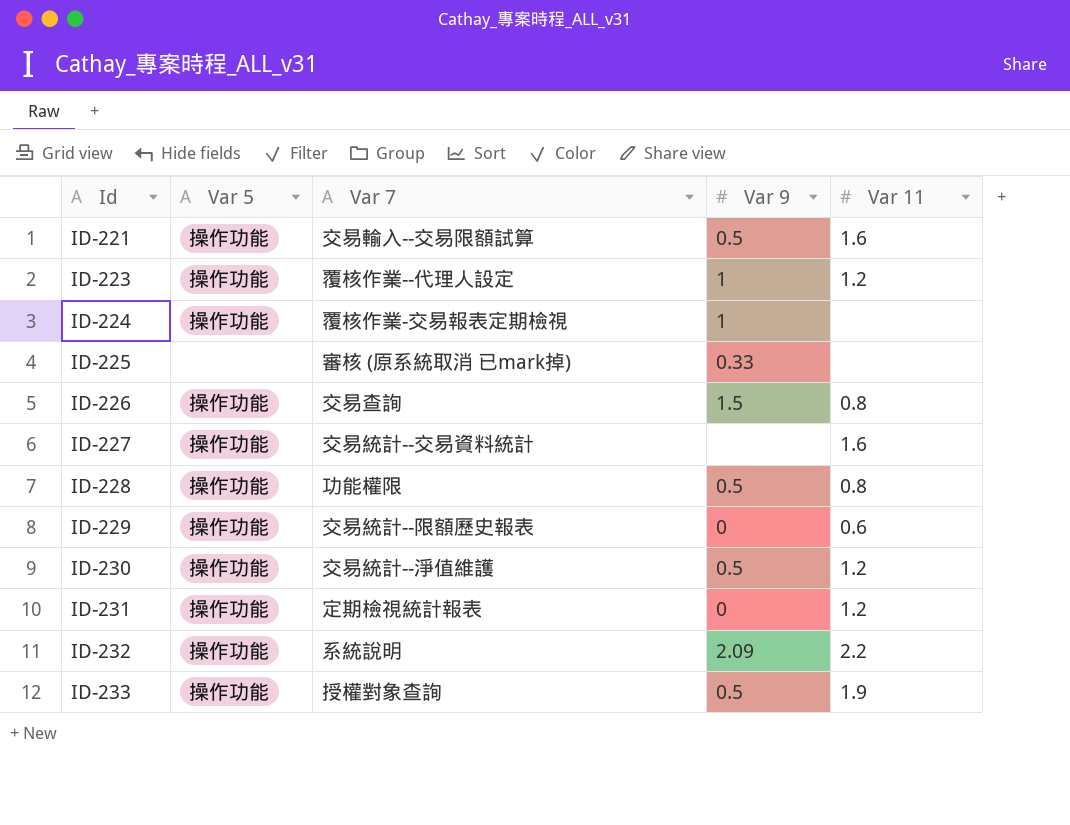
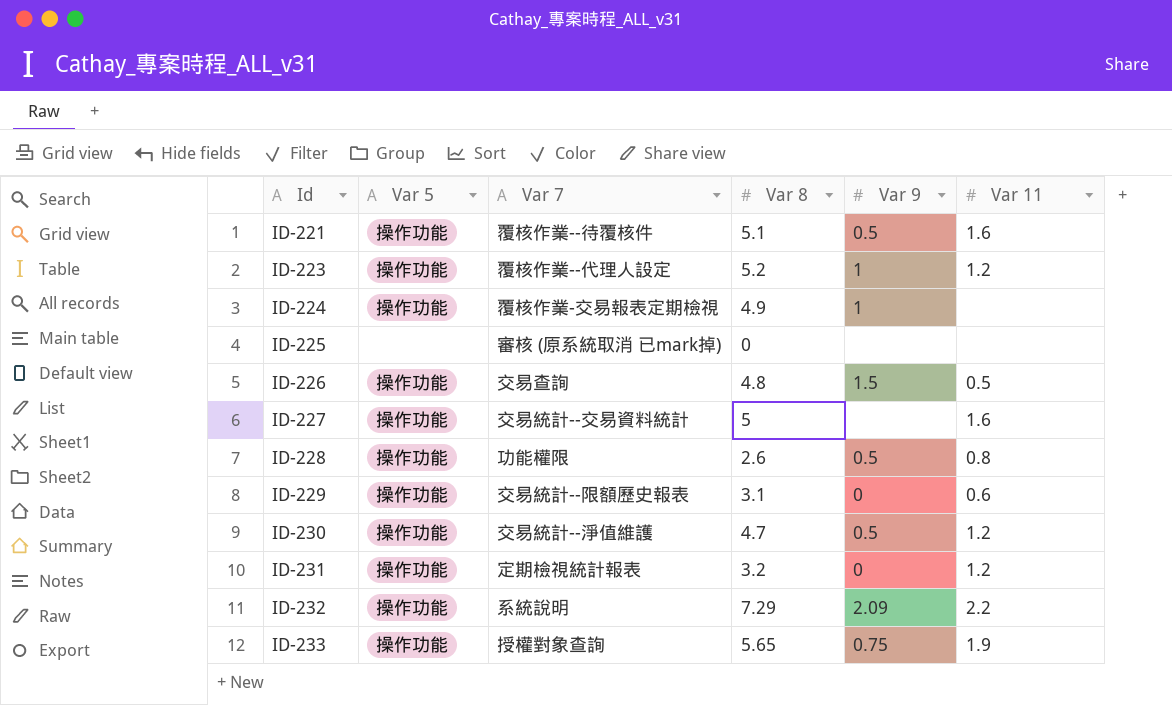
column Var 8 | position: none -> 4
ID-221 | Var 7: 交易輸入--交易限額試算 -> 覆核作業--待覆核件
ID-225 | Var 9: 0.33 -> none
ID-226 | Var 11: 0.8 -> 0.5
ID-233 | Var 9: 0.5 -> 0.75

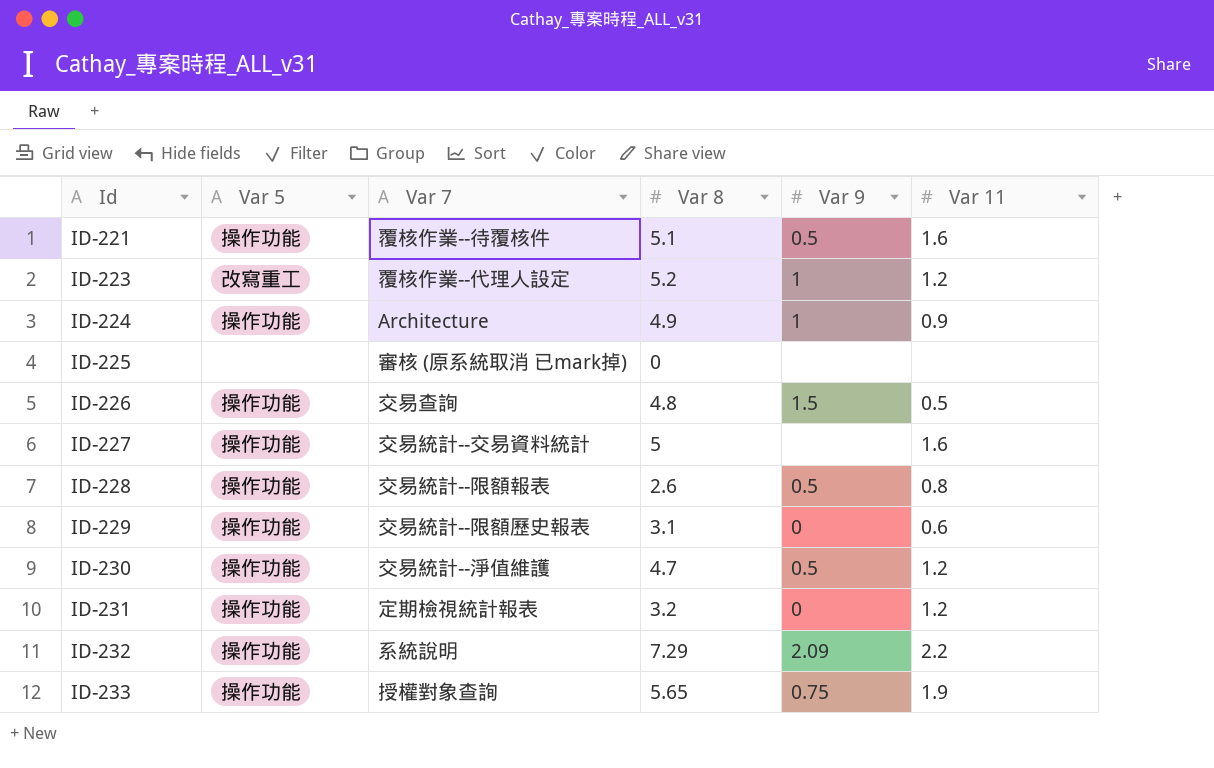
ID-223 | Var 5: 操作功能 -> 改寫重工
ID-224 | Var 7: 覆核作業-交易報表定期檢視 -> Architecture
ID-224 | Var 11: none -> 0.9
ID-228 | Var 7: 功能權限 -> 交易統計--限額報表

